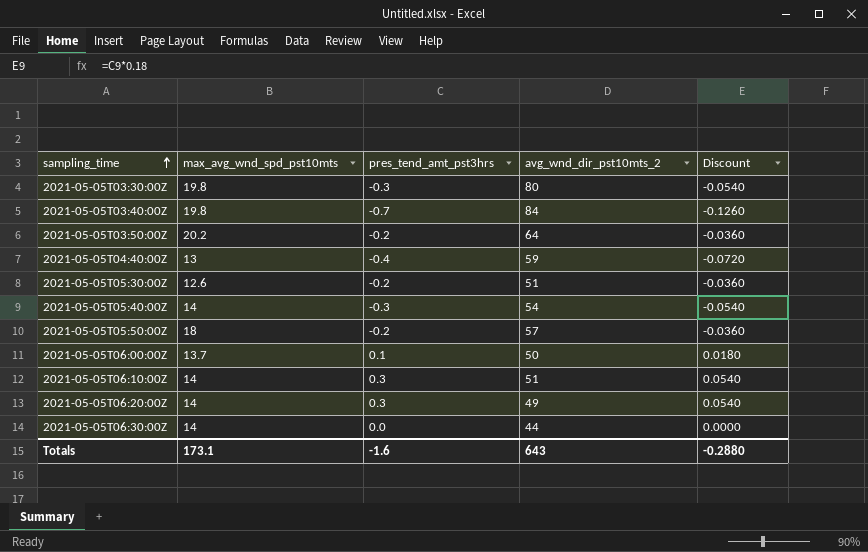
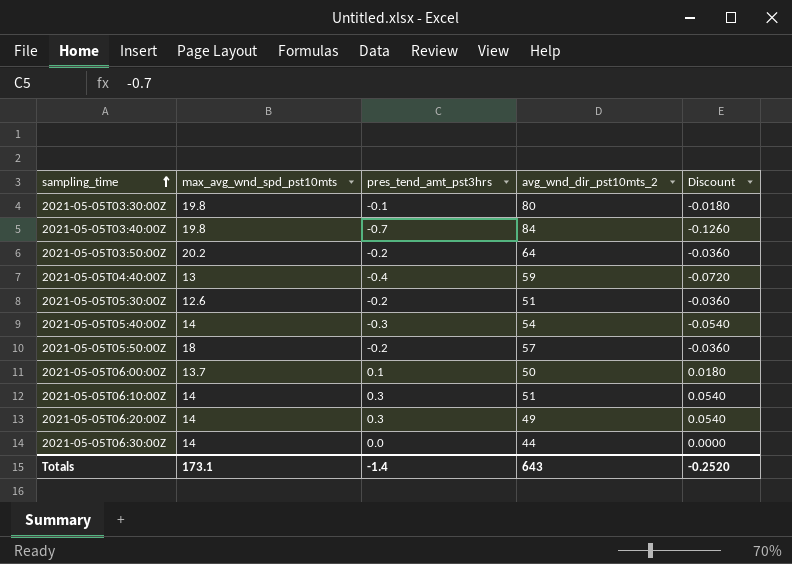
2021-05-05T03:30:00Z | pres_tend_amt_pst3hrs: -0.3 -> -0.1
2021-05-05T03:30:00Z | Discount: -0.0540 -> -0.0180
Totals | pres_tend_amt_pst3hrs: -1.6 -> -1.4
Totals | Discount: -0.2880 -> -0.2520

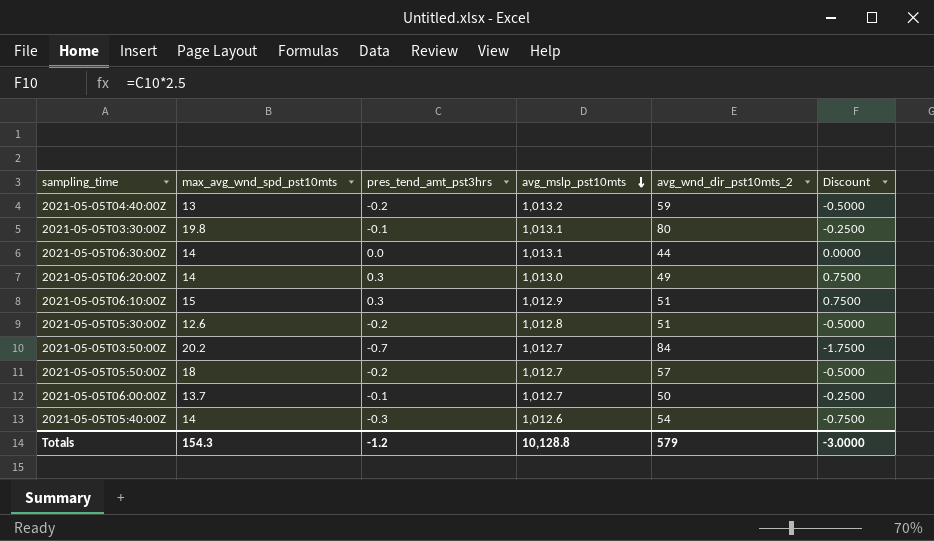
row order: sampling_time ascending -> avg_mslp_pst10mts descending
column avg_mslp_pst10mts | position: none -> 4
column Discount | formula: [pres_tend_amt_pst3hrs] * 0.18 -> [pres_tend_amt_pst3hrs] * 2.5
row 2021-05-05T03:40:00Z: 19.8 | -0.7 | 84 | -0.1260 -> none
2021-05-05T04:40:00Z | pres_tend_amt_pst3hrs: -0.4 -> -0.2
2021-05-05T06:10:00Z | max_avg_wnd_spd_pst10mts: 14 -> 15
2021-05-05T03:50:00Z | pres_tend_amt_pst3hrs: -0.2 -> -0.7
2021-05-05T03:50:00Z | avg_wnd_dir_pst10mts_2: 64 -> 84
2021-05-05T06:00:00Z | pres_tend_amt_pst3hrs: 0.1 -> -0.1
Totals | max_avg_wnd_spd_pst10mts: 173.1 -> 154.3
Totals | pres_tend_amt_pst3hrs: -1.4 -> -1.2
Totals | avg_wnd_dir_pst10mts_2: 643 -> 579
Totals | Discount: -0.2520 -> -3.0000

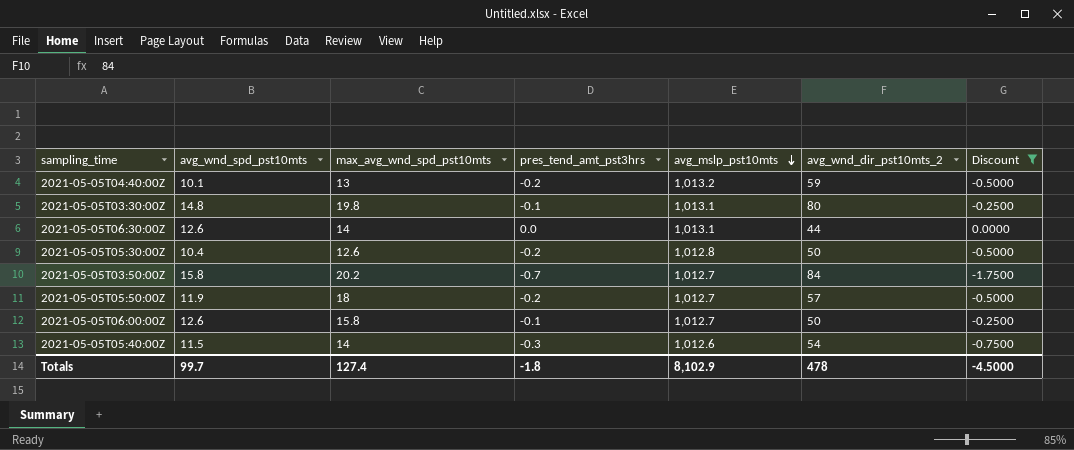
filter: none -> Discount != 0.7500
column avg_wnd_spd_pst10mts | position: none -> 2
2021-05-05T05:30:00Z | avg_wnd_dir_pst10mts_2: 51 -> 50
2021-05-05T06:00:00Z | max_avg_wnd_spd_pst10mts: 13.7 -> 15.8
Totals | max_avg_wnd_spd_pst10mts: 154.3 -> 127.4
Totals | pres_tend_amt_pst3hrs: -1.2 -> -1.8
Totals | avg_mslp_pst10mts: 10,128.8 -> 8,102.9
Totals | avg_wnd_dir_pst10mts_2: 579 -> 478
Totals | Discount: -3.0000 -> -4.5000

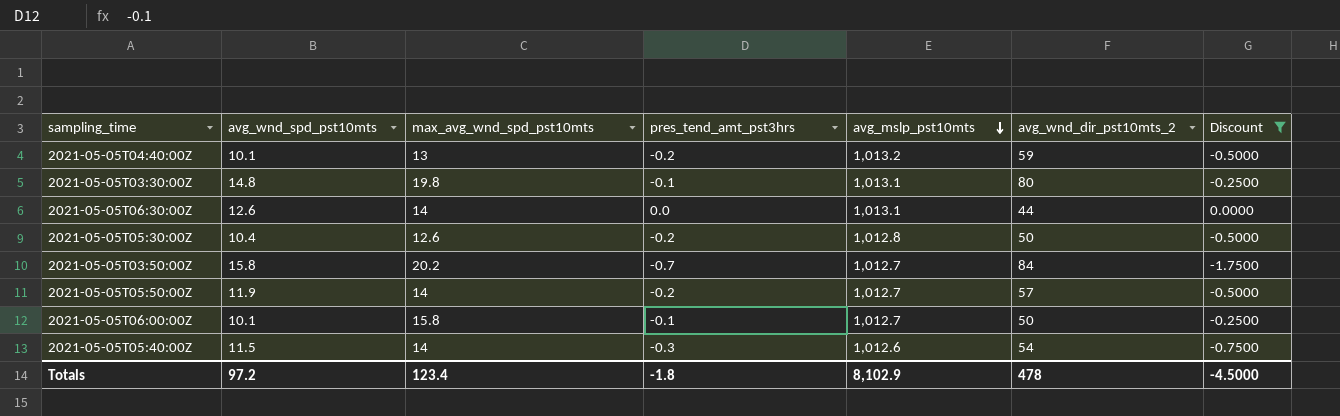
2021-05-05T05:50:00Z | max_avg_wnd_spd_pst10mts: 18 -> 14
2021-05-05T06:00:00Z | avg_wnd_spd_pst10mts: 12.6 -> 10.1
Totals | avg_wnd_spd_pst10mts: 99.7 -> 97.2
Totals | max_avg_wnd_spd_pst10mts: 127.4 -> 123.4

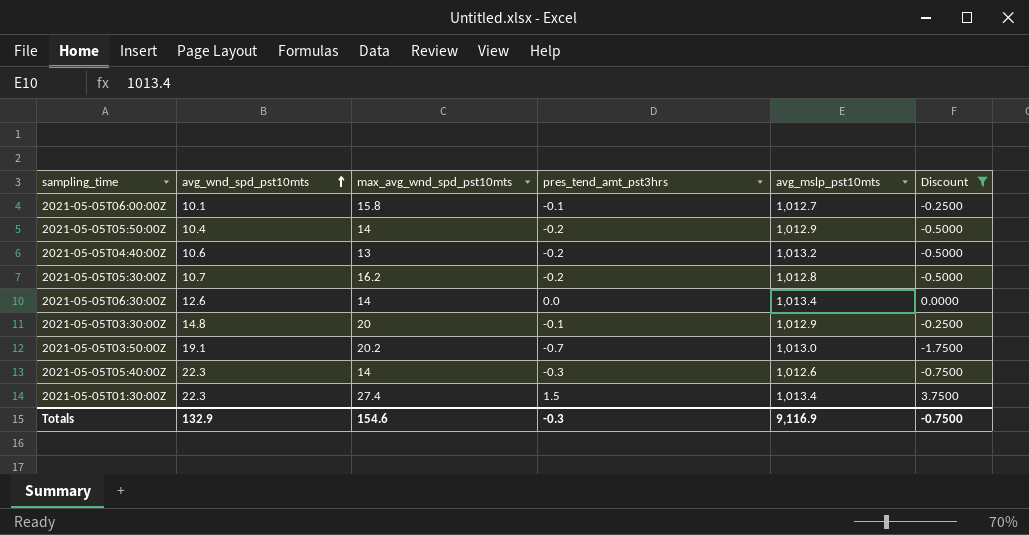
row order: avg_mslp_pst10mts descending -> avg_wnd_spd_pst10mts ascending
column avg_wnd_dir_pst10mts_2 | position: 6 -> none
2021-05-05T05:50:00Z | avg_wnd_spd_pst10mts: 11.9 -> 10.4
2021-05-05T05:50:00Z | avg_mslp_pst10mts: 1,012.7 -> 1,012.9
2021-05-05T04:40:00Z | avg_wnd_spd_pst10mts: 10.1 -> 10.6
2021-05-05T05:30:00Z | avg_wnd_spd_pst10mts: 10.4 -> 10.7
2021-05-05T05:30:00Z | max_avg_wnd_spd_pst10mts: 12.6 -> 16.2
2021-05-05T06:30:00Z | avg_mslp_pst10mts: 1,013.1 -> 1,013.4
2021-05-05T03:30:00Z | max_avg_wnd_spd_pst10mts: 19.8 -> 20
2021-05-05T03:30:00Z | avg_mslp_pst10mts: 1,013.1 -> 1,012.9
2021-05-05T03:50:00Z | avg_wnd_spd_pst10mts: 15.8 -> 19.1
2021-05-05T03:50:00Z | avg_mslp_pst10mts: 1,012.7 -> 1,013.0
2021-05-05T05:40:00Z | avg_wnd_spd_pst10mts: 11.5 -> 22.3
row 2021-05-05T01:30:00Z: none -> 22.3 | 27.4 | 1.5 | 1,013.4 | 3.7500
Totals | avg_wnd_spd_pst10mts: 97.2 -> 132.9
Totals | max_avg_wnd_spd_pst10mts: 123.4 -> 154.6
Totals | pres_tend_amt_pst3hrs: -1.8 -> -0.3
Totals | avg_mslp_pst10mts: 8,102.9 -> 9,116.9
Totals | Discount: -4.5000 -> -0.7500

